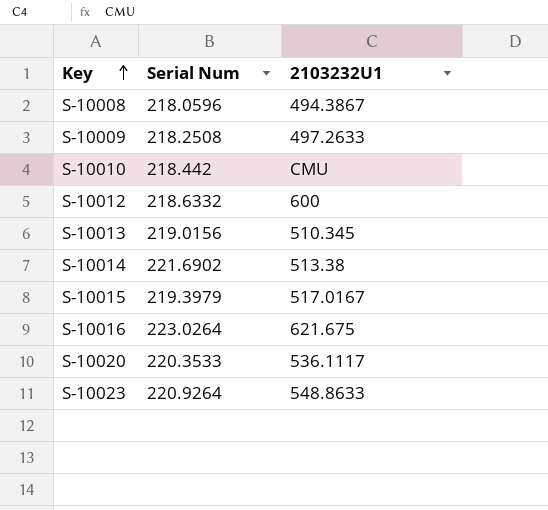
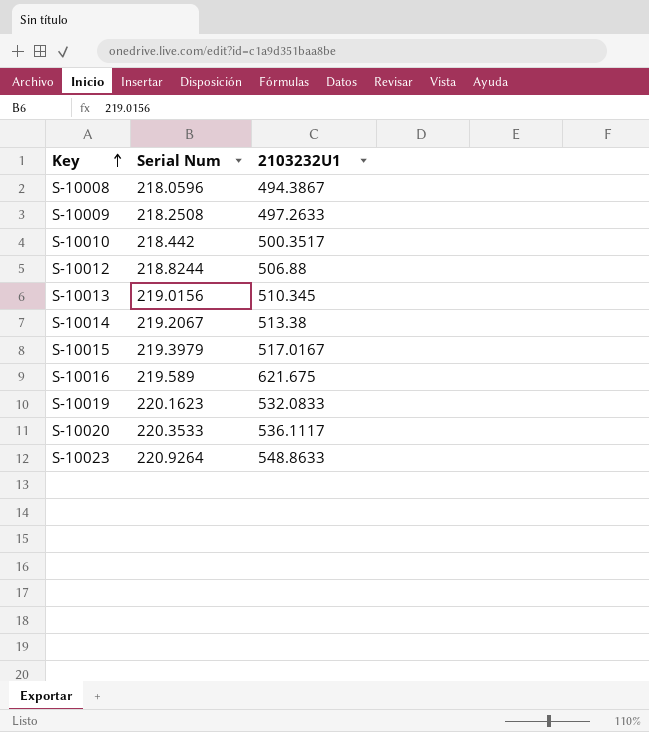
S-10010 | 2103232U1: CMU -> 500.3517
S-10012 | Serial Num: 218.6332 -> 218.8244
S-10012 | 2103232U1: 600 -> 506.88
S-10014 | Serial Num: 221.6902 -> 219.2067
S-10016 | Serial Num: 223.0264 -> 219.589
row S-10019: none -> 220.1623 | 532.0833

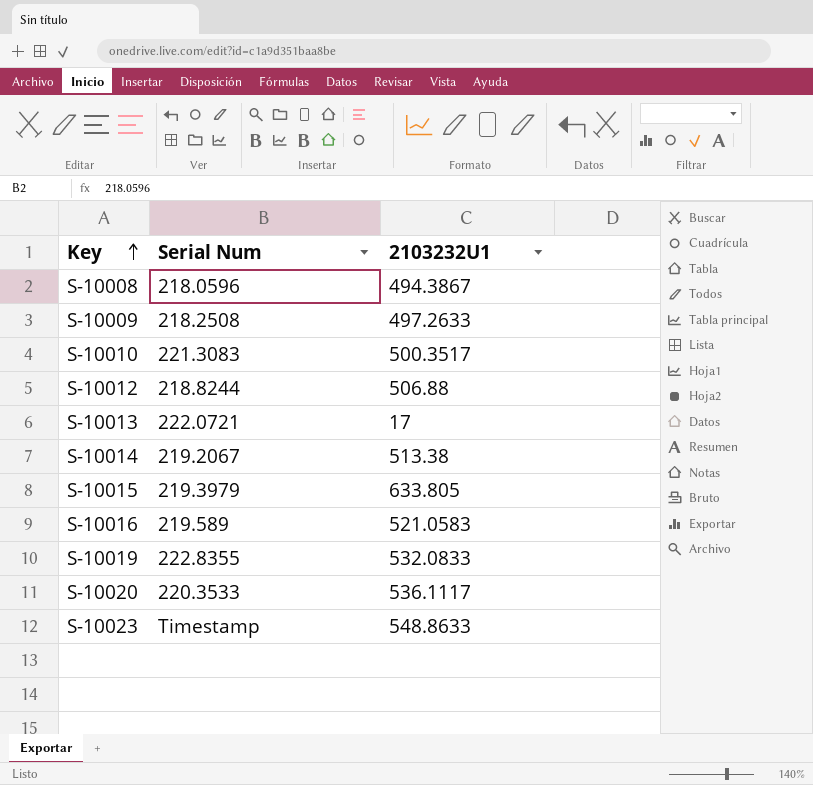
S-10010 | Serial Num: 218.442 -> 221.3083
S-10013 | Serial Num: 219.0156 -> 222.0721
S-10013 | 2103232U1: 510.345 -> 17
S-10015 | 2103232U1: 517.0167 -> 633.805
S-10016 | 2103232U1: 621.675 -> 521.0583
S-10019 | Serial Num: 220.1623 -> 222.8355
S-10023 | Serial Num: 220.9264 -> Timestamp

